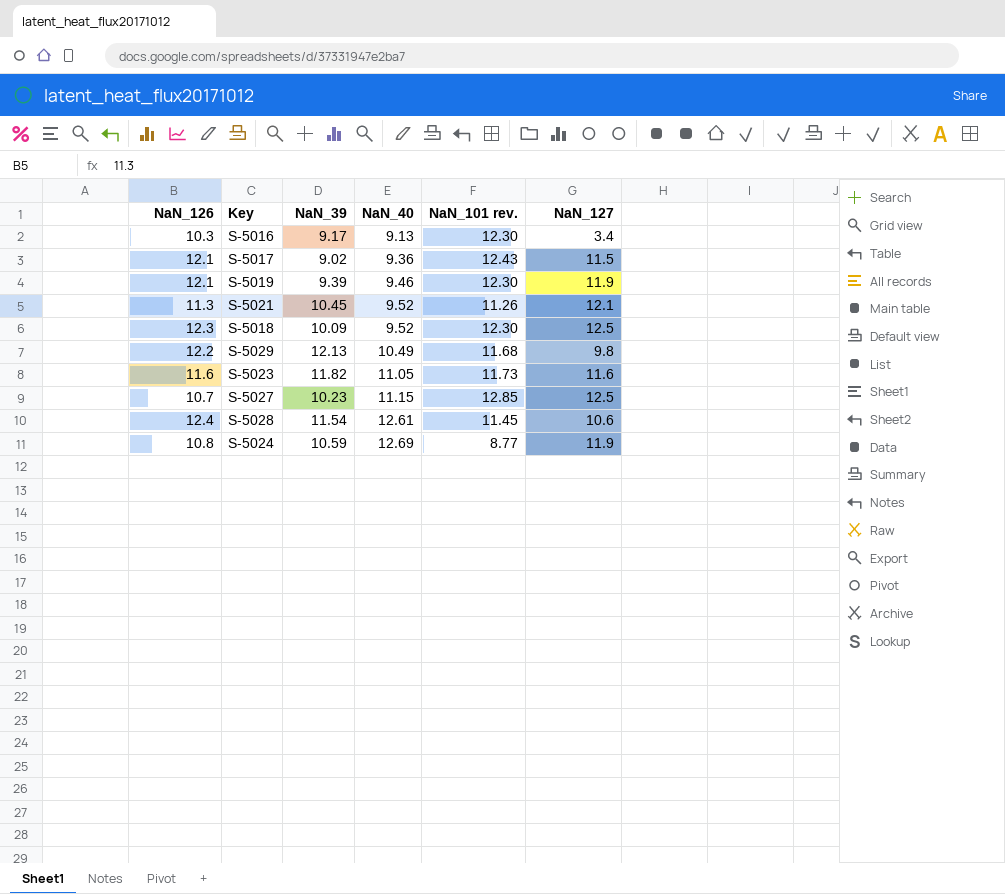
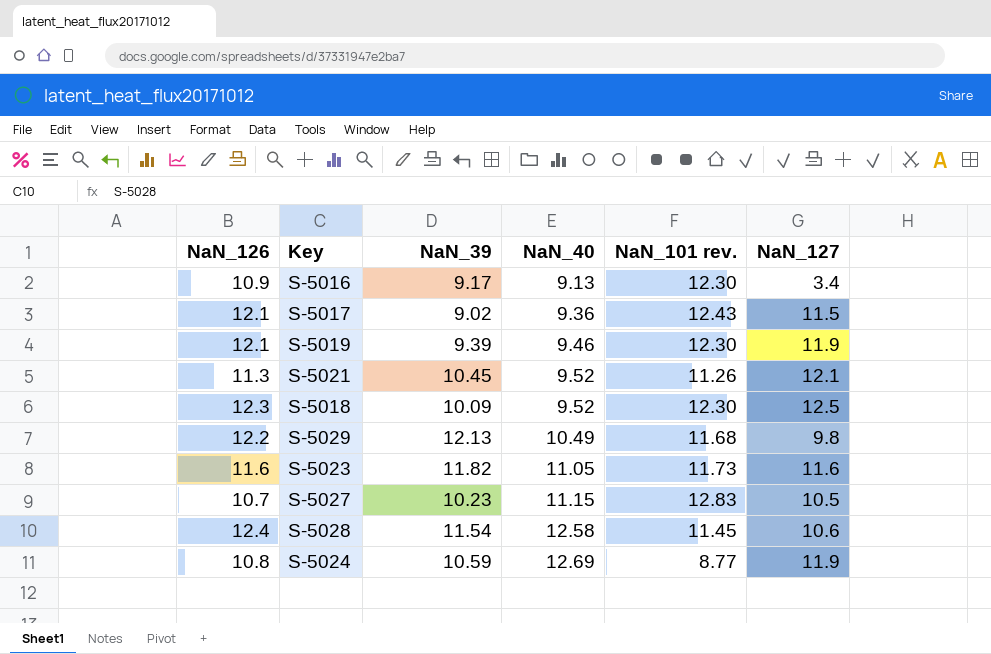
S-5016 | NaN_126: 10.3 -> 10.9
S-5027 | NaN_101 rev.: 12.85 -> 12.83
S-5027 | NaN_127: 12.5 -> 10.5
S-5028 | NaN_40: 12.61 -> 12.58

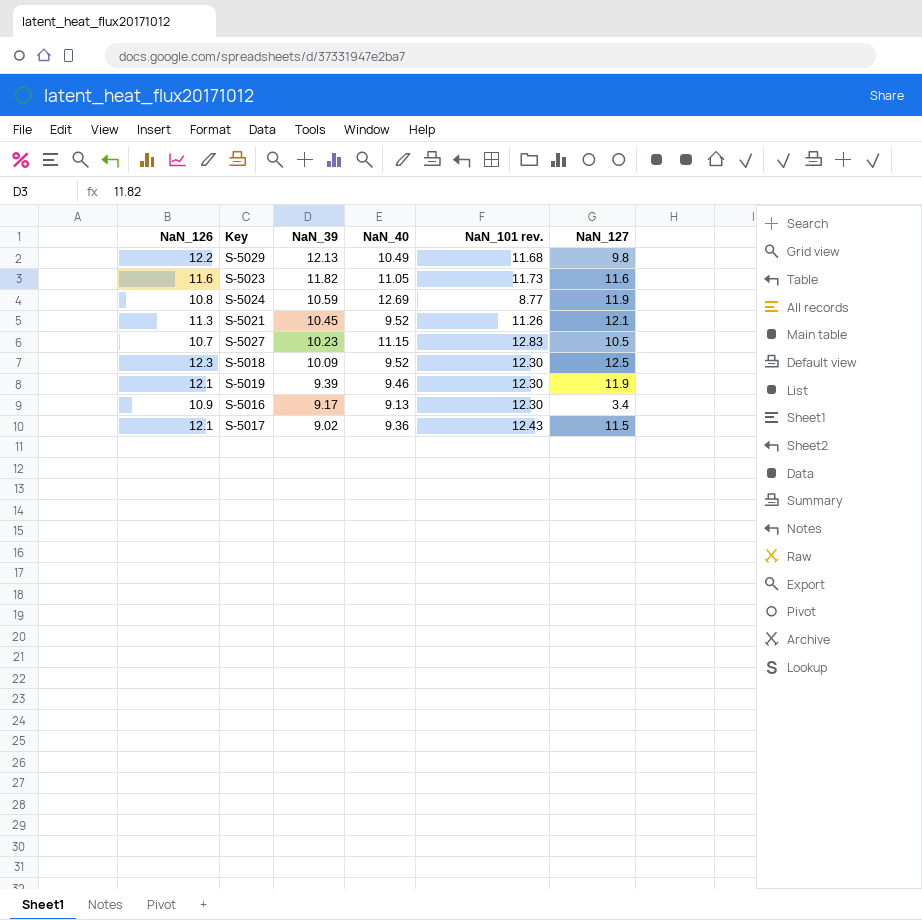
row order: NaN_40 ascending -> NaN_39 descending
row S-5028: 12.4 | 11.54 | 12.58 | 11.45 | 10.6 -> none

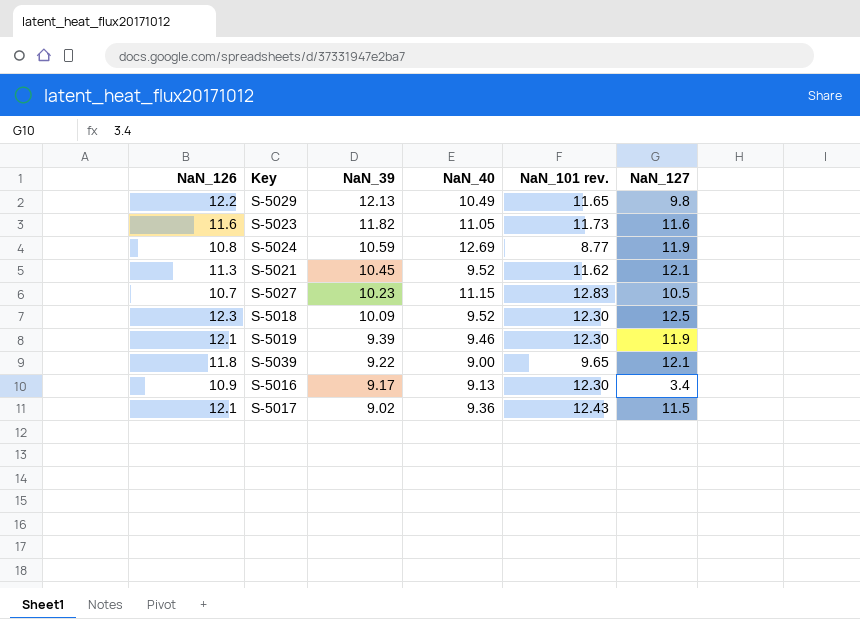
S-5029 | NaN_101 rev.: 11.68 -> 11.65
S-5021 | NaN_101 rev.: 11.26 -> 11.62
row S-5039: none -> 11.8 | 9.22 | 9.00 | 9.65 | 12.1

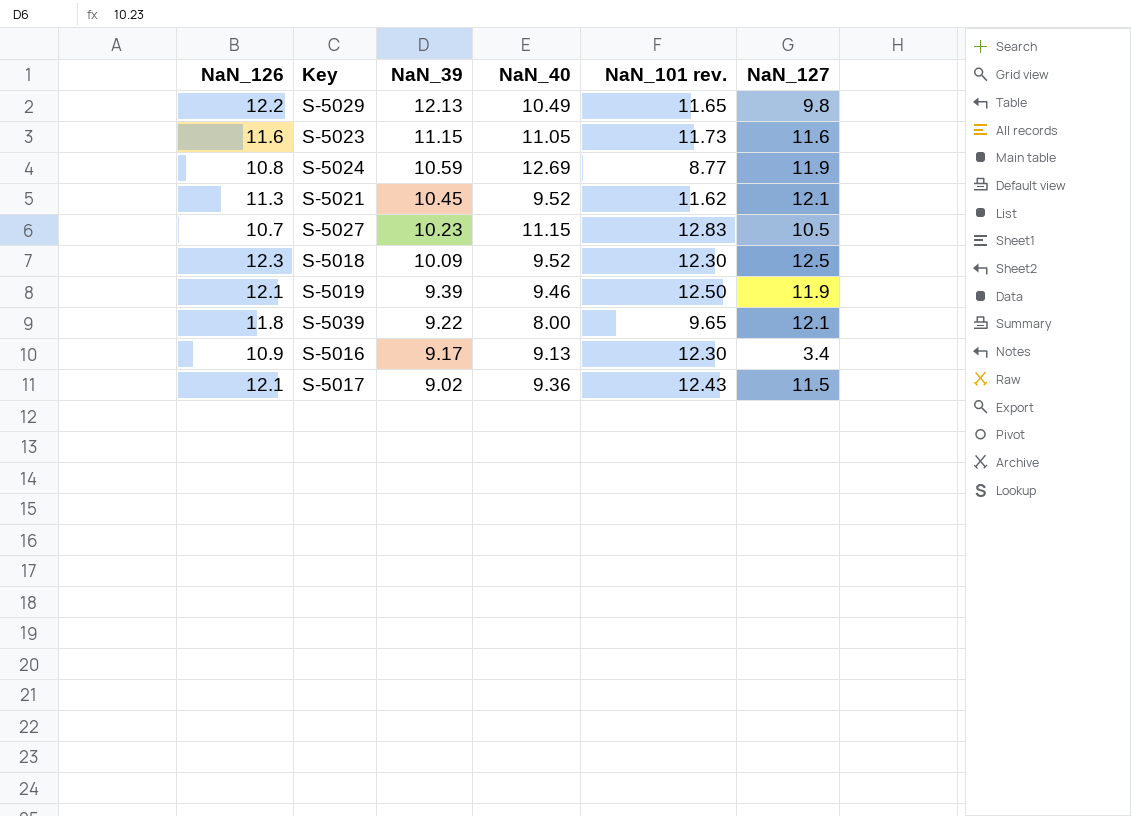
S-5023 | NaN_39: 11.82 -> 11.15
S-5019 | NaN_101 rev.: 12.30 -> 12.50
S-5039 | NaN_40: 9.00 -> 8.00

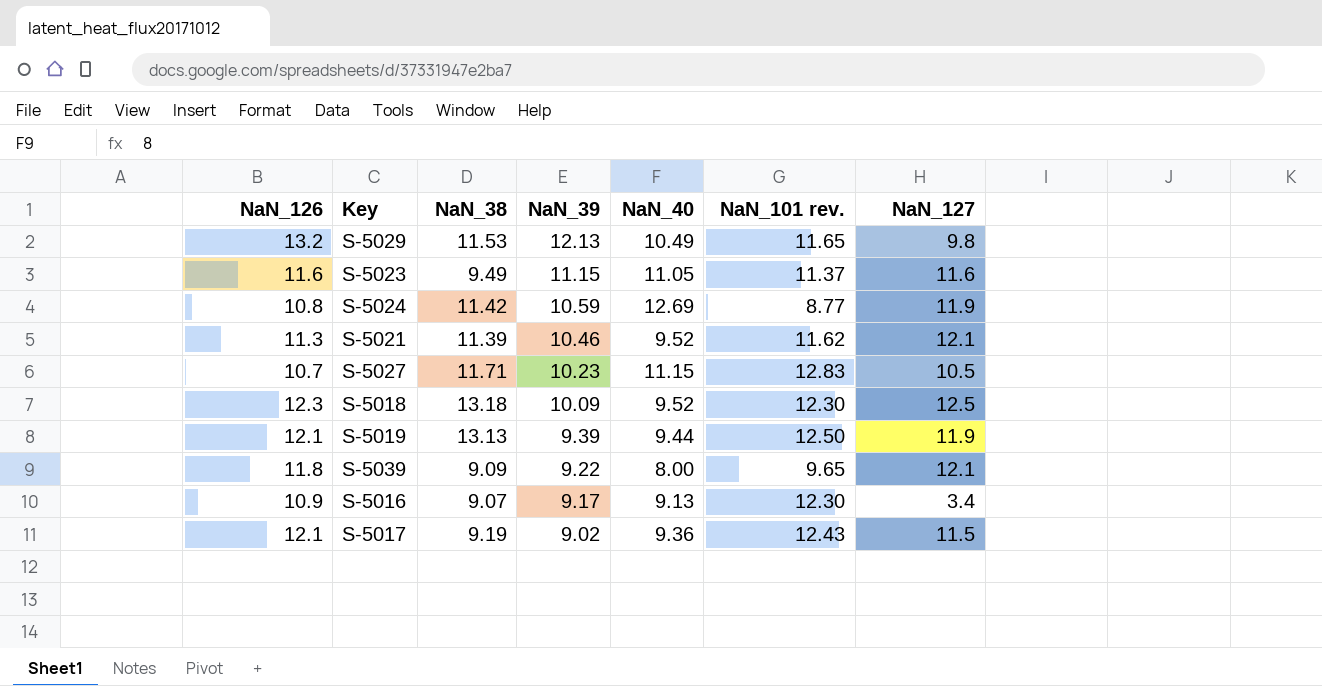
column NaN_38 | position: none -> 3
S-5029 | NaN_126: 12.2 -> 13.2
S-5023 | NaN_101 rev.: 11.73 -> 11.37
S-5021 | NaN_39: 10.45 -> 10.46
S-5019 | NaN_40: 9.46 -> 9.44

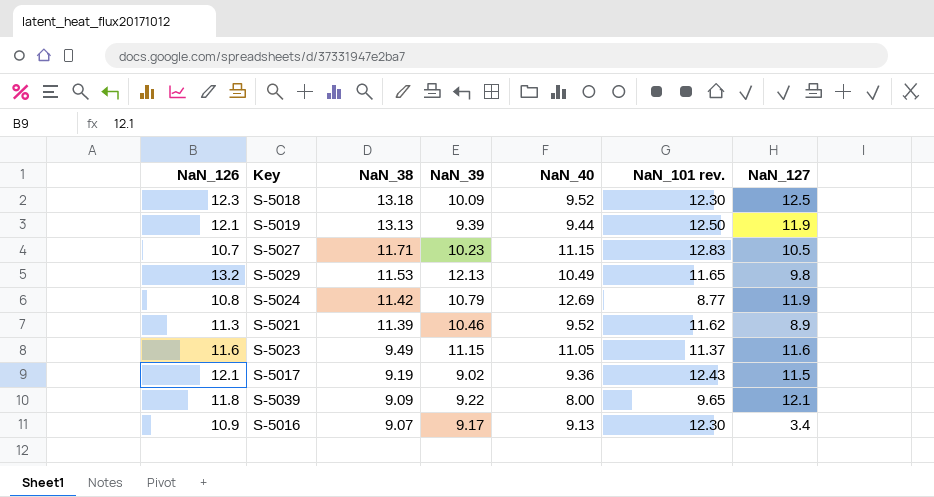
row order: NaN_39 descending -> NaN_38 descending
S-5024 | NaN_39: 10.59 -> 10.79
S-5021 | NaN_127: 12.1 -> 8.9

